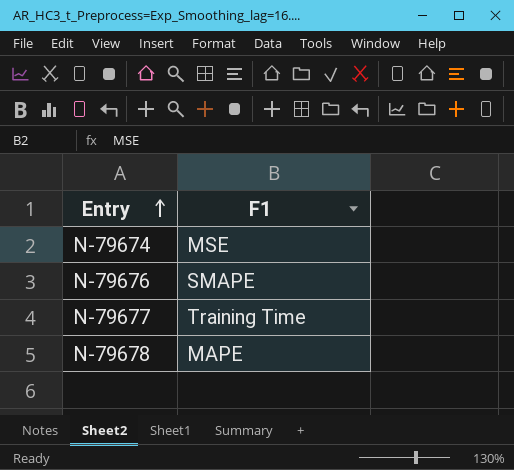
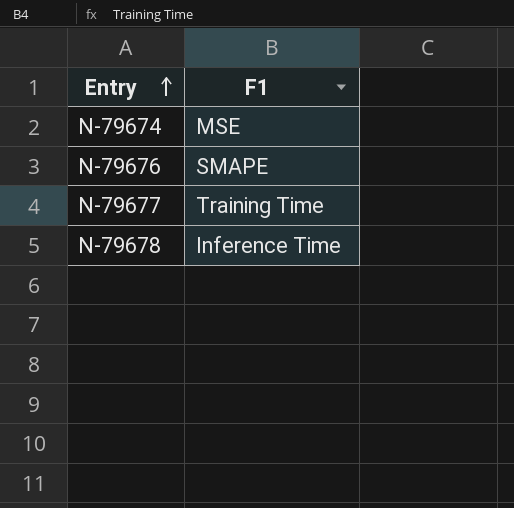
N-79678 | F1: MAPE -> Inference Time

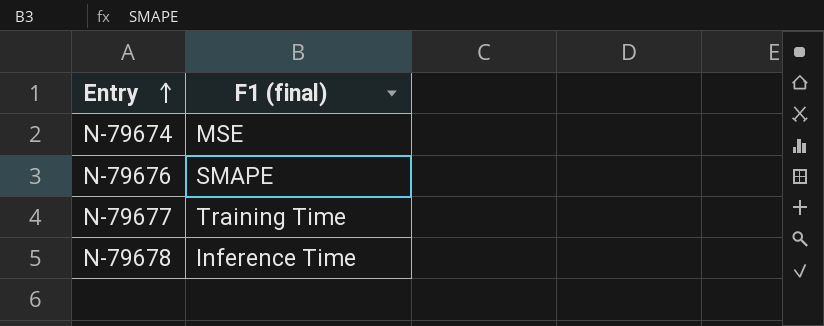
column name: F1 -> F1 (final)

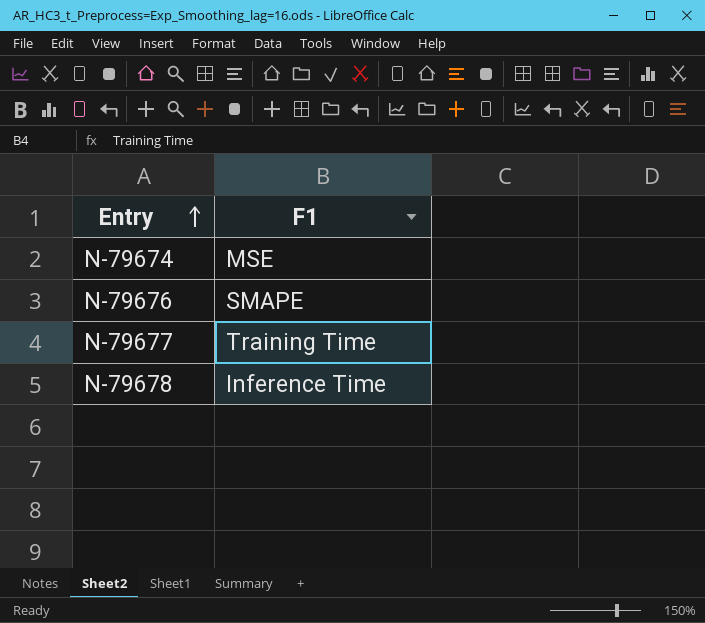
column name: F1 (final) -> F1

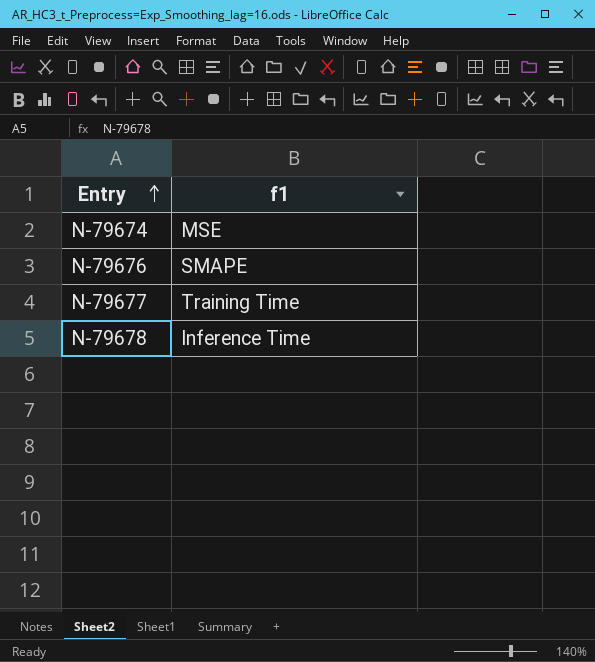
column name: F1 -> f1

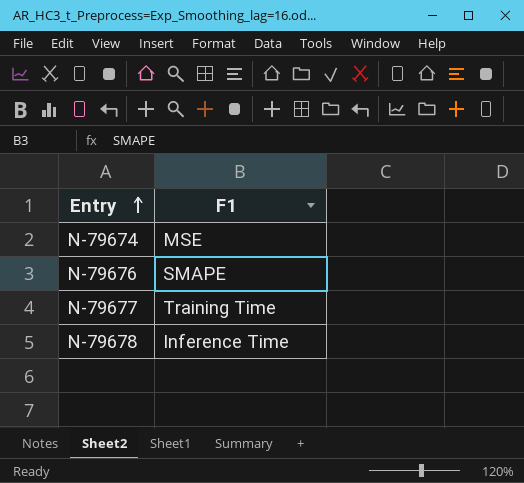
column name: f1 -> F1

